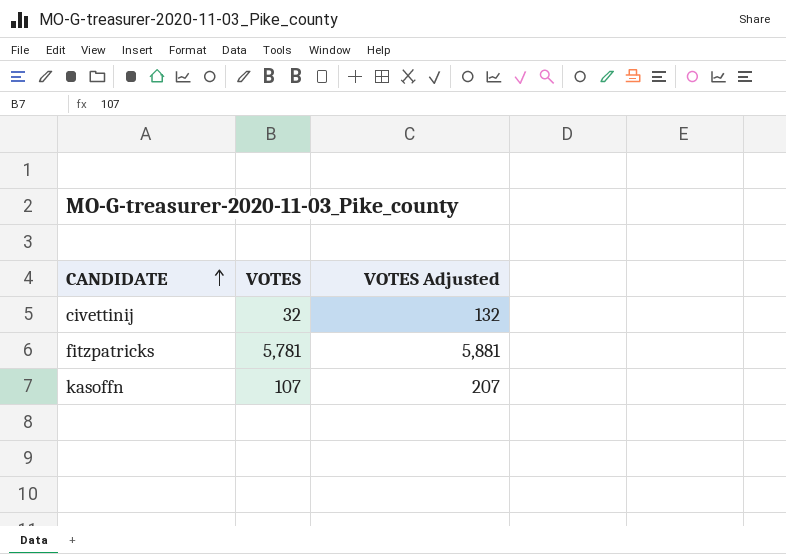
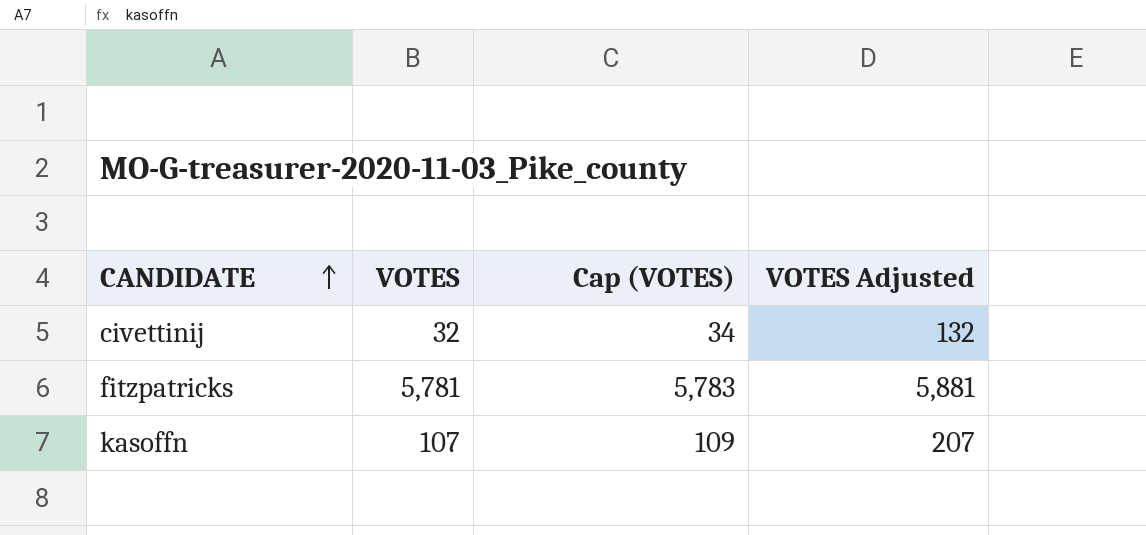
column Cap (VOTES) | formula: none -> [VOTES] + 2

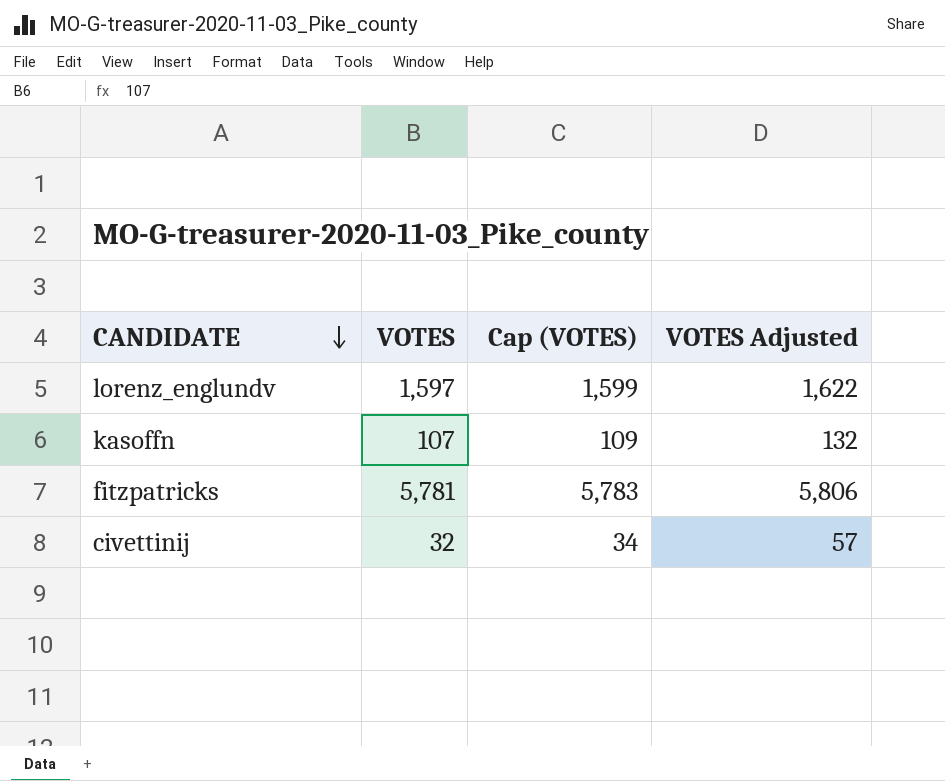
row order: CANDIDATE ascending -> CANDIDATE descending
column VOTES Adjusted | formula: [VOTES] + 100 -> [VOTES] + 25
row lorenz_englundv: none -> 1,597 | 1,599 | 1,622

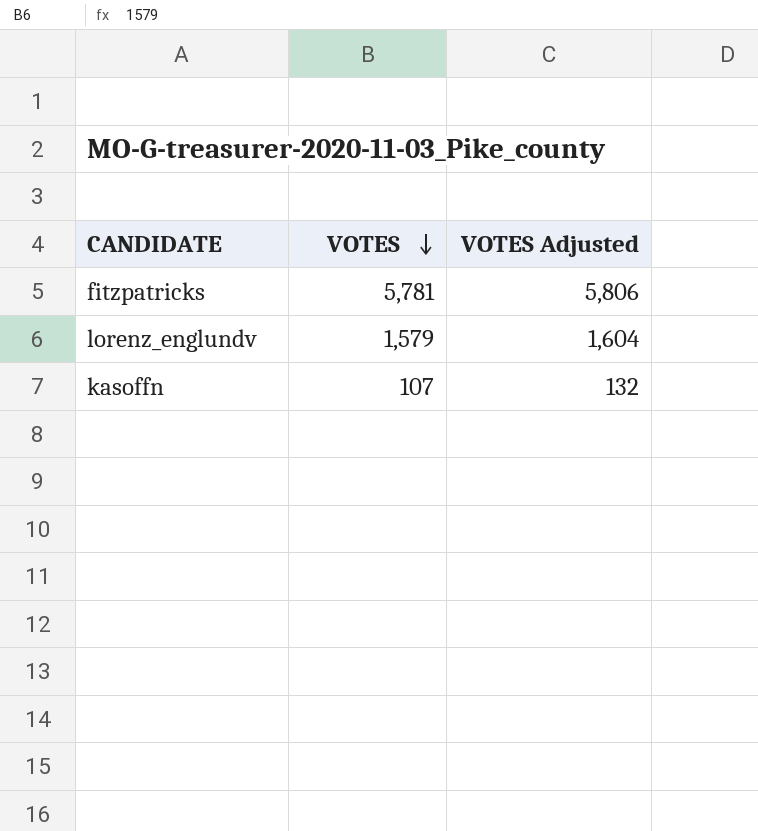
row order: CANDIDATE descending -> VOTES descending
column Cap (VOTES) | formula: [VOTES] + 2 -> none
row civettinij: 32 | 34 | 57 -> none
lorenz_englundv | VOTES: 1,597 -> 1,579
lorenz_englundv | VOTES Adjusted: 1,622 -> 1,604

